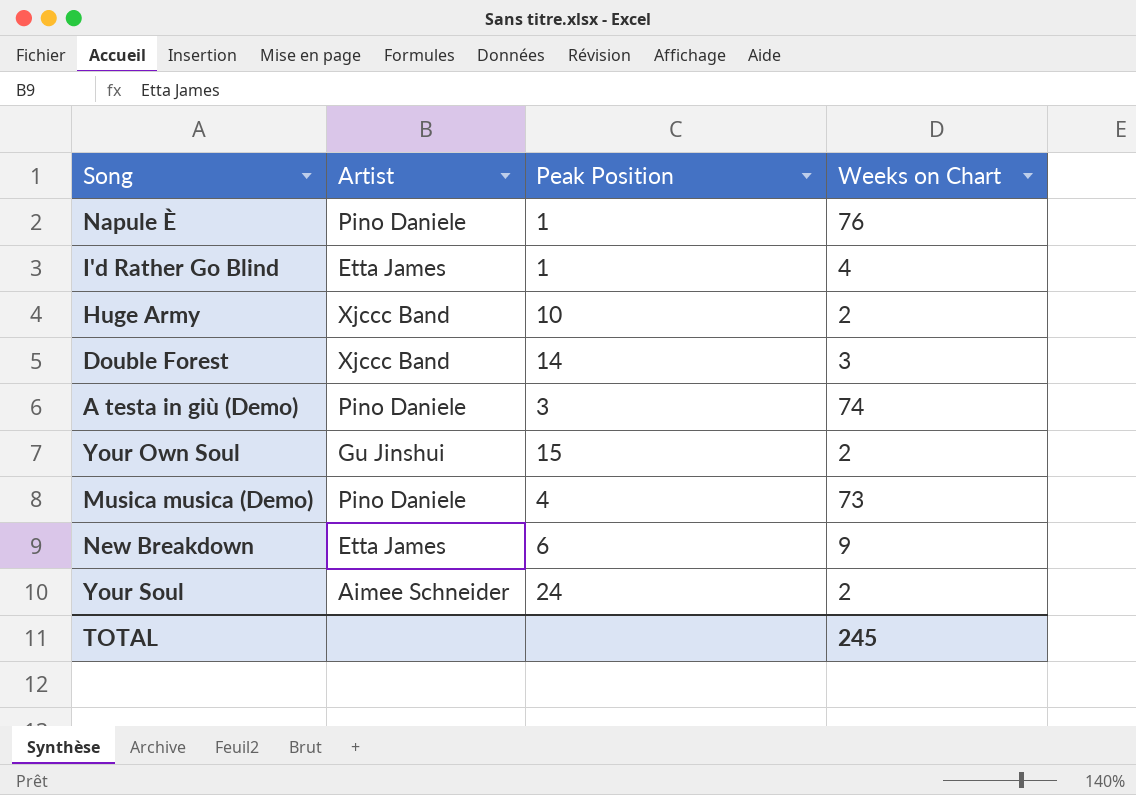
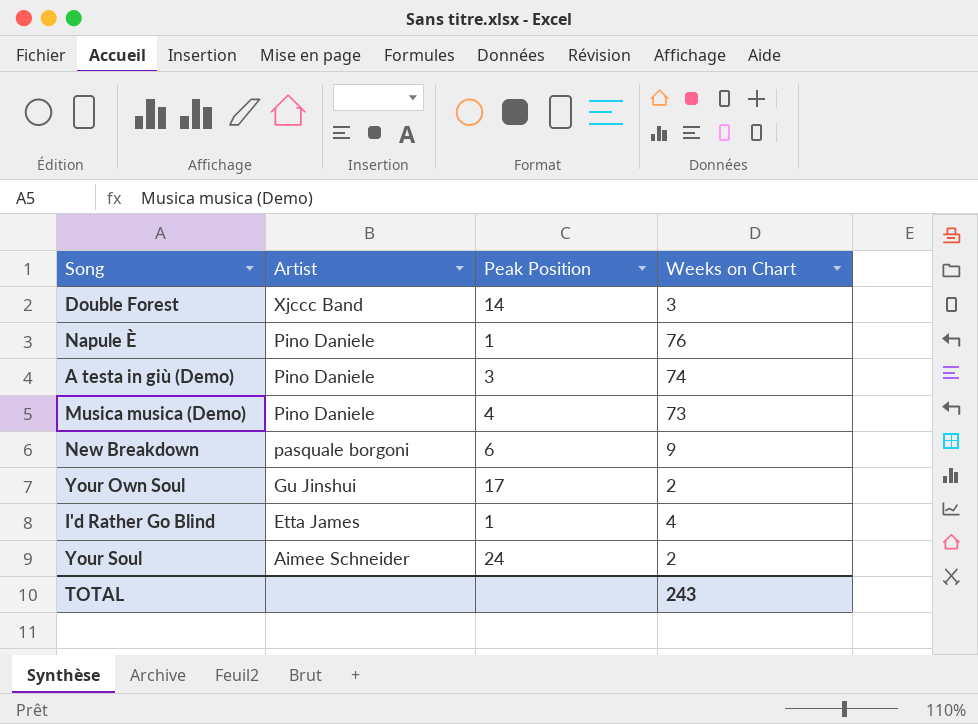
row order: none -> Artist descending
row Huge Army: Xjccc Band | 10 | 2 -> none
New Breakdown | Artist: Etta James -> pasquale borgoni
Your Own Soul | Peak Position: 15 -> 17
TOTAL | Weeks on Chart: 245 -> 243

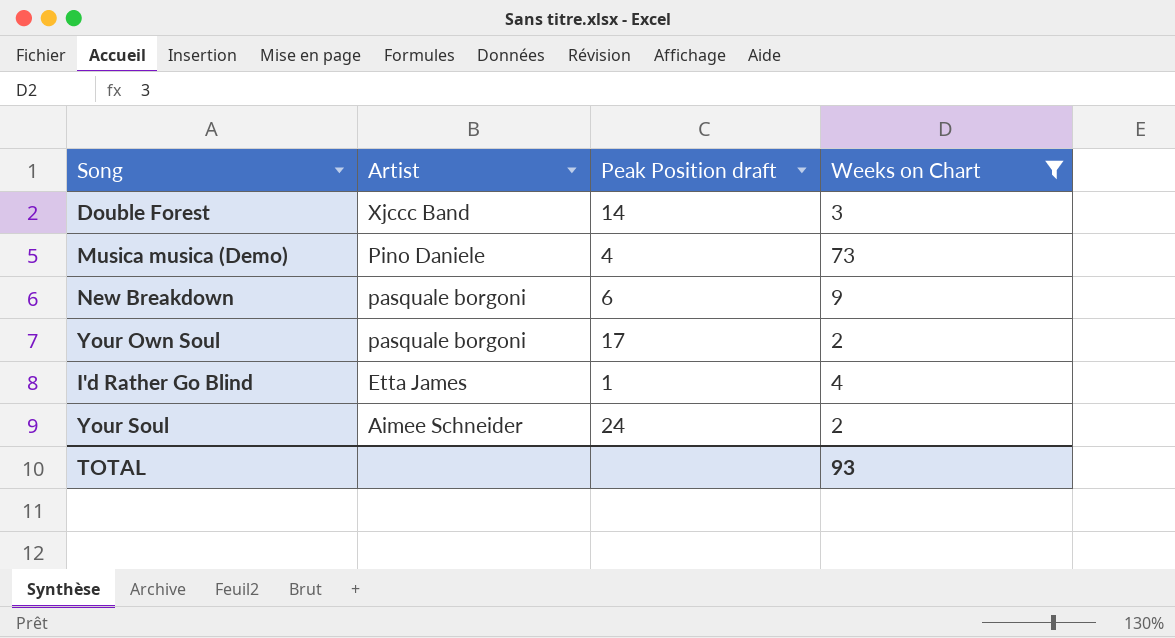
filter: none -> Weeks on Chart <= 73
column name: Peak Position -> Peak Position draft
Your Own Soul | Artist: Gu Jinshui -> pasquale borgoni
TOTAL | Weeks on Chart: 243 -> 93

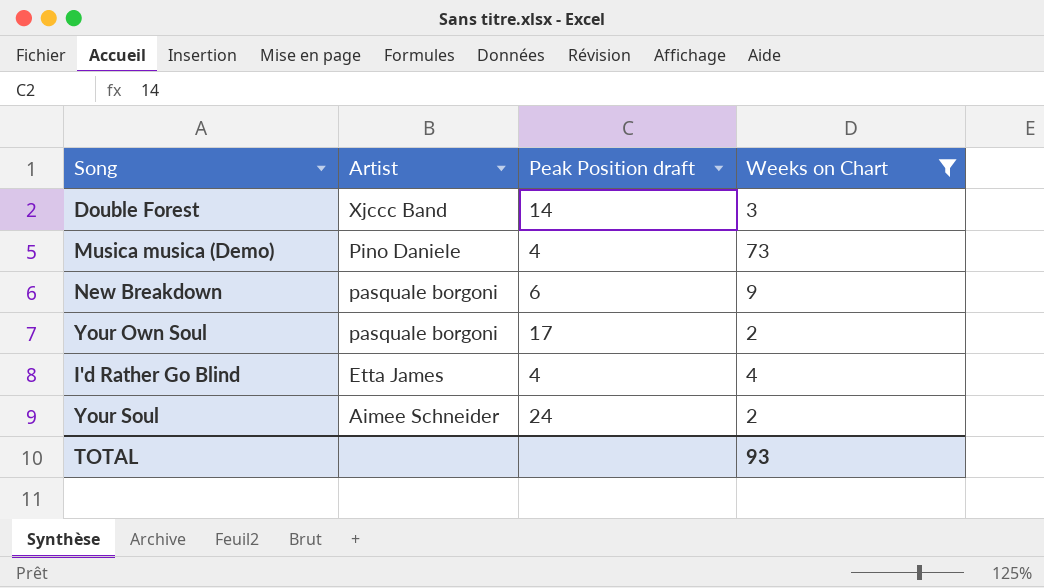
I'd Rather Go Blind | Peak Position draft: 1 -> 4

